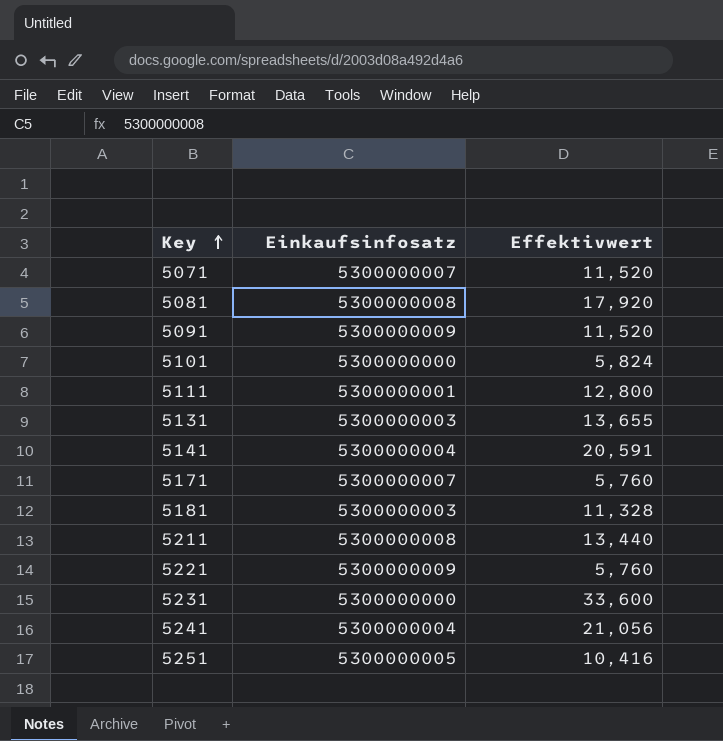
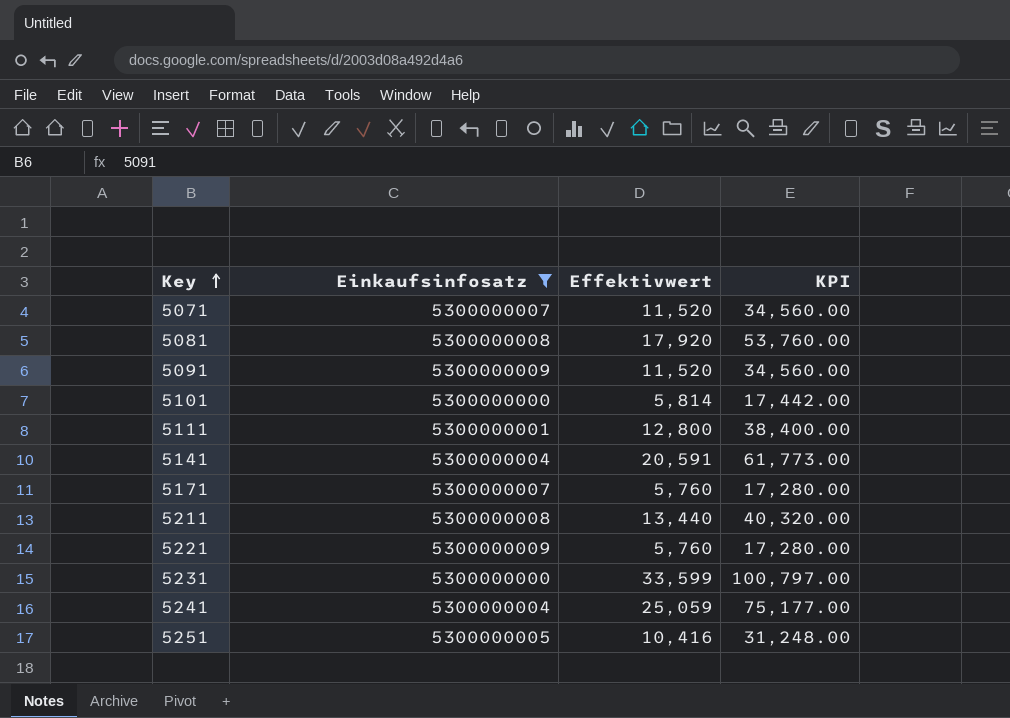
filter: none -> Einkaufsinfosatz != 5300000003
column KPI | formula: none -> [Effektivwert] * 3
5101 | Effektivwert: 5,824 -> 5,814
5231 | Effektivwert: 33,600 -> 33,599
5241 | Effektivwert: 21,056 -> 25,059

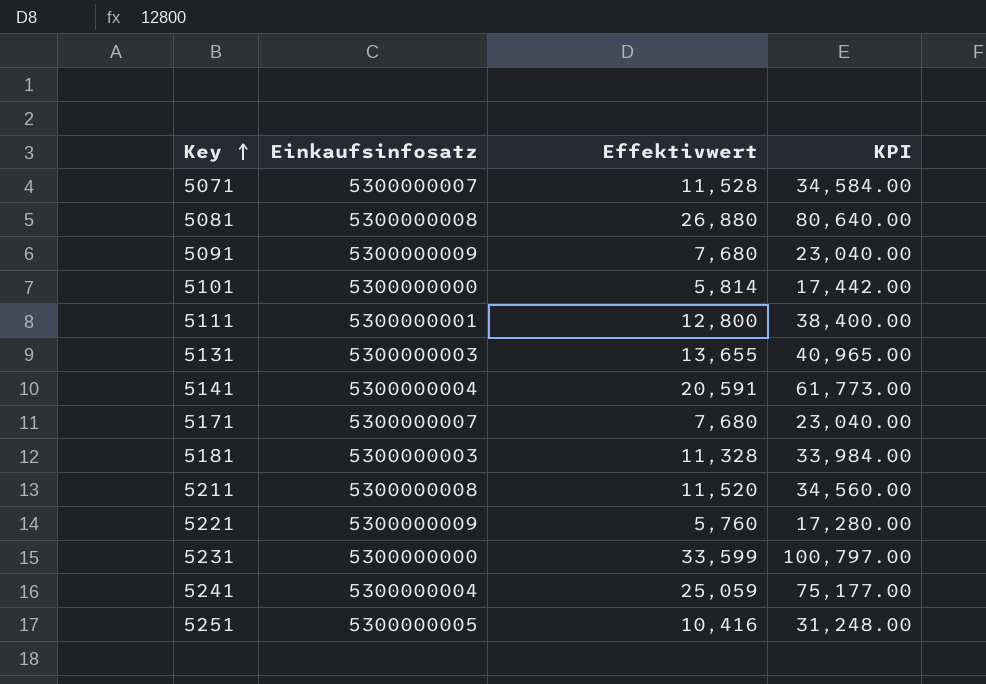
filter: Einkaufsinfosatz != 5300000003 -> none
5071 | Effektivwert: 11,520 -> 11,528
5071 | KPI: 34,560.00 -> 34,584.00
5081 | Effektivwert: 17,920 -> 26,880
5081 | KPI: 53,760.00 -> 80,640.00
5091 | Effektivwert: 11,520 -> 7,680
5091 | KPI: 34,560.00 -> 23,040.00
5171 | Effektivwert: 5,760 -> 7,680
5171 | KPI: 17,280.00 -> 23,040.00
5211 | Effektivwert: 13,440 -> 11,520
5211 | KPI: 40,320.00 -> 34,560.00

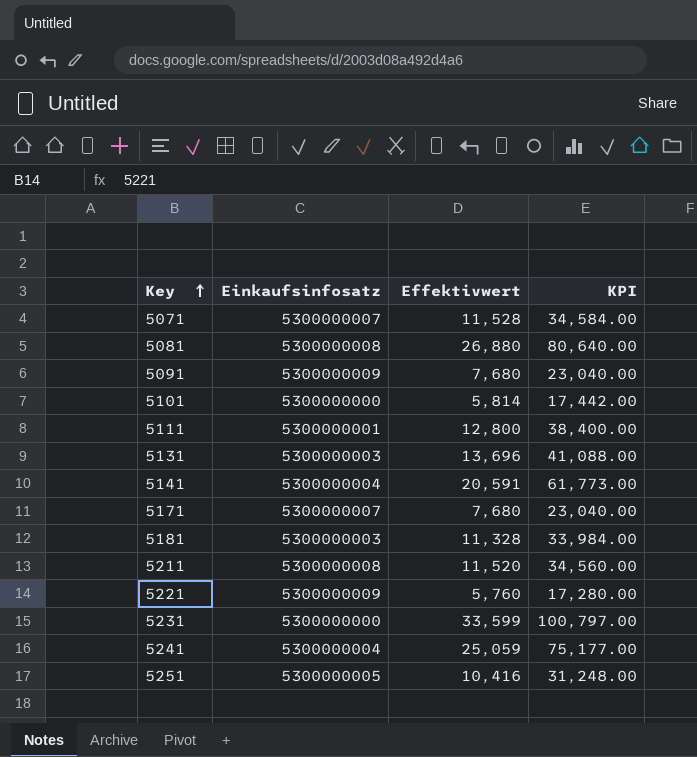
5131 | Effektivwert: 13,655 -> 13,696
5131 | KPI: 40,965.00 -> 41,088.00

